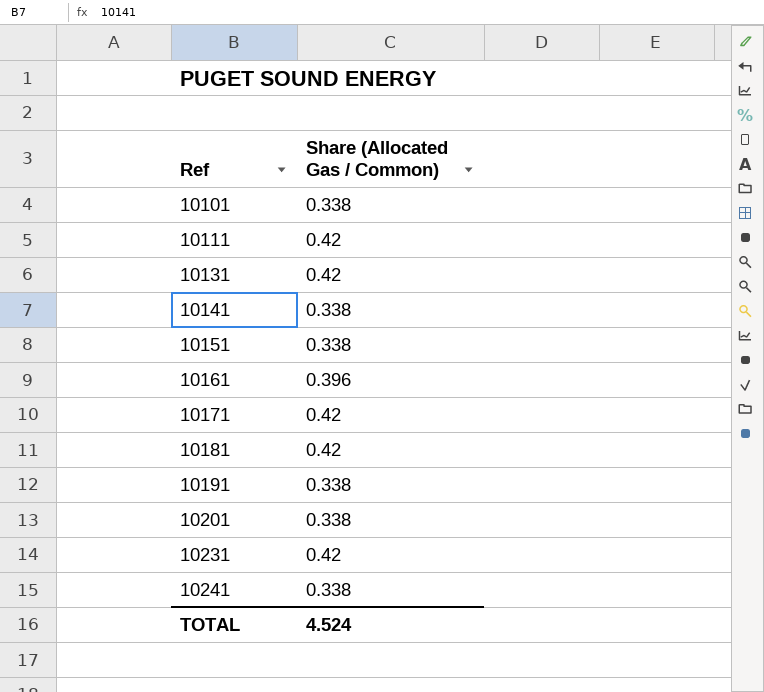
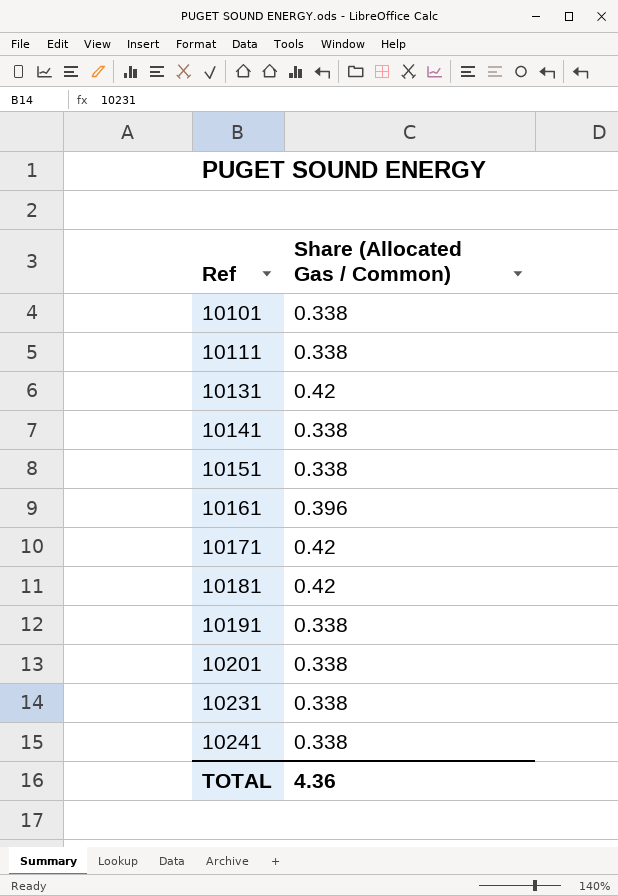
10111 | Share (Allocated Gas / Common): 0.42 -> 0.338
10231 | Share (Allocated Gas / Common): 0.42 -> 0.338
TOTAL | Share (Allocated Gas / Common): 4.524 -> 4.36

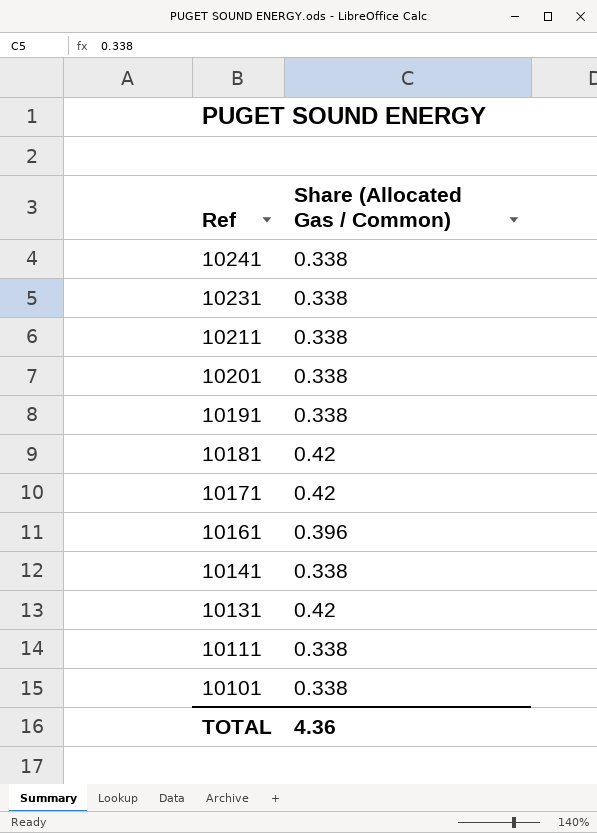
row order: Ref ascending -> Ref descending
row 10151: 0.338 -> none
row 10211: none -> 0.338

